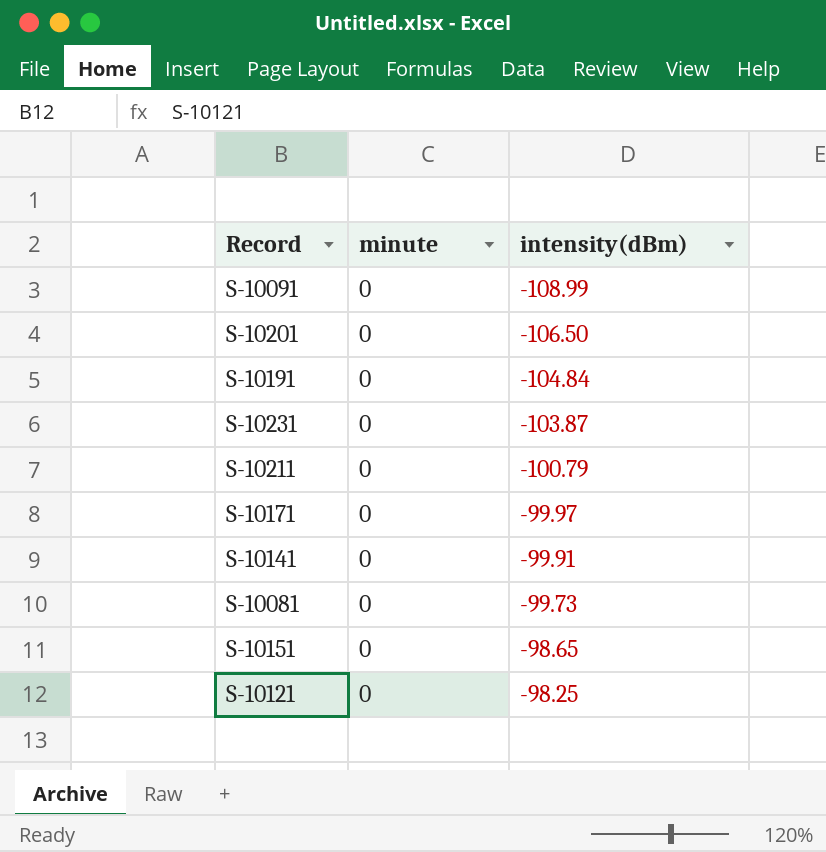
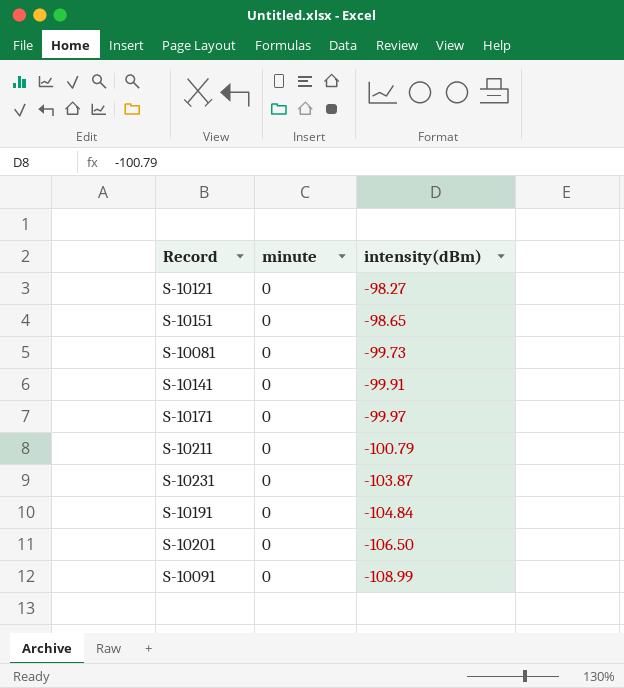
row order: intensity(dBm) ascending -> intensity(dBm) descending
S-10121 | intensity(dBm): -98.25 -> -98.27

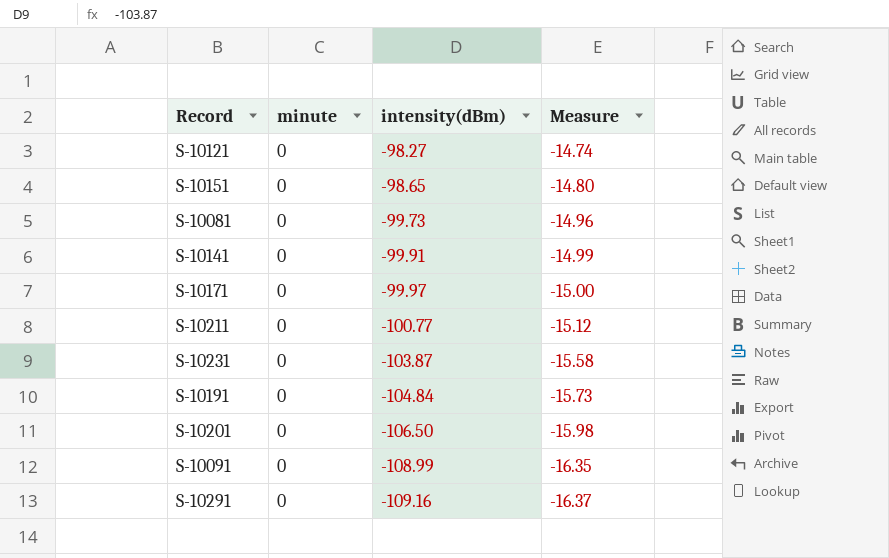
column Measure | formula: none -> [intensity(dBm)] * 0.15
S-10211 | intensity(dBm): -100.79 -> -100.77
row S-10291: none -> 0 | -109.16 | -16.37

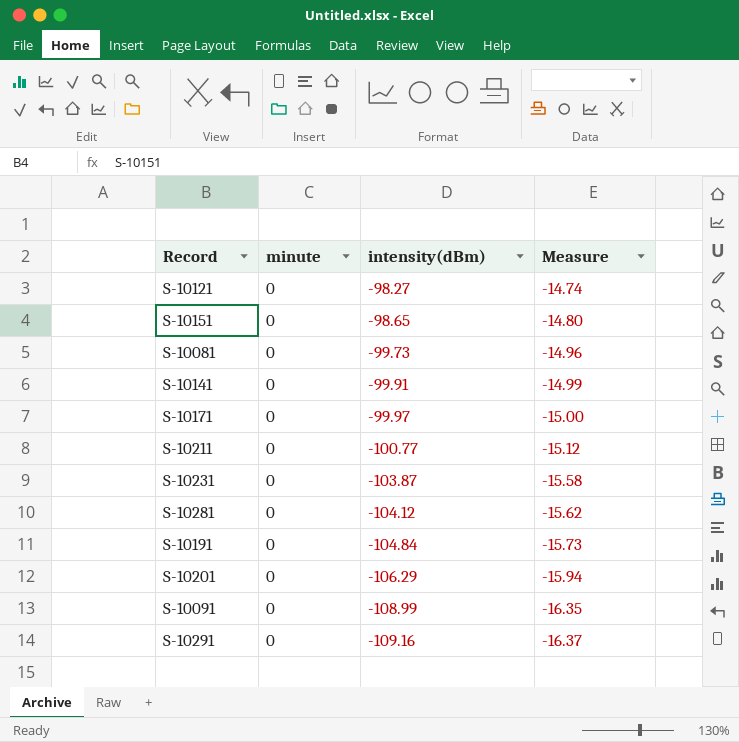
row S-10281: none -> 0 | -104.12 | -15.62
S-10201 | intensity(dBm): -106.50 -> -106.29
S-10201 | Measure: -15.98 -> -15.94

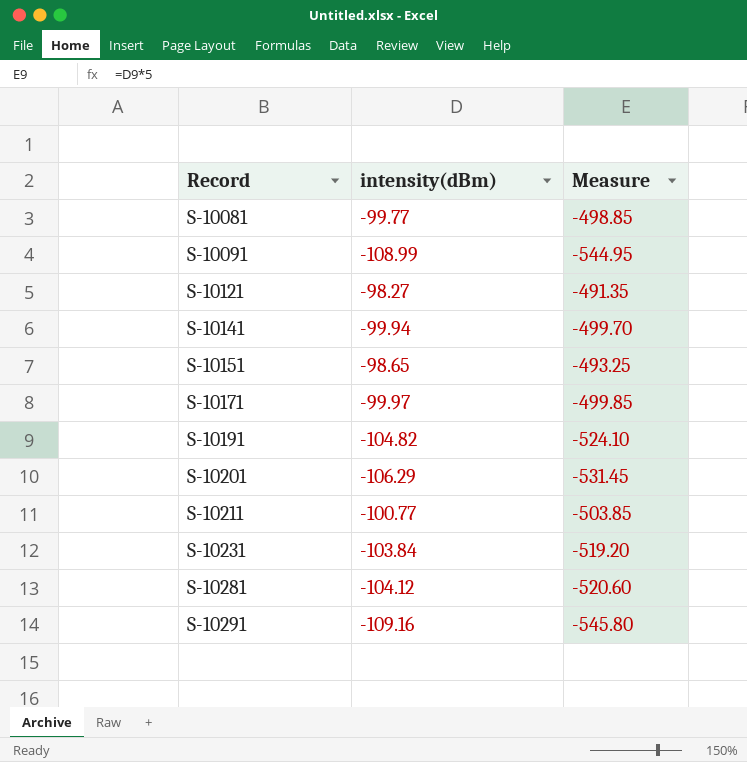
row order: intensity(dBm) descending -> Record ascending
column minute | position: 2 -> none
column Measure | formula: [intensity(dBm)] * 0.15 -> [intensity(dBm)] * 5
S-10081 | intensity(dBm): -99.73 -> -99.77
S-10141 | intensity(dBm): -99.91 -> -99.94
S-10191 | intensity(dBm): -104.84 -> -104.82
S-10231 | intensity(dBm): -103.87 -> -103.84

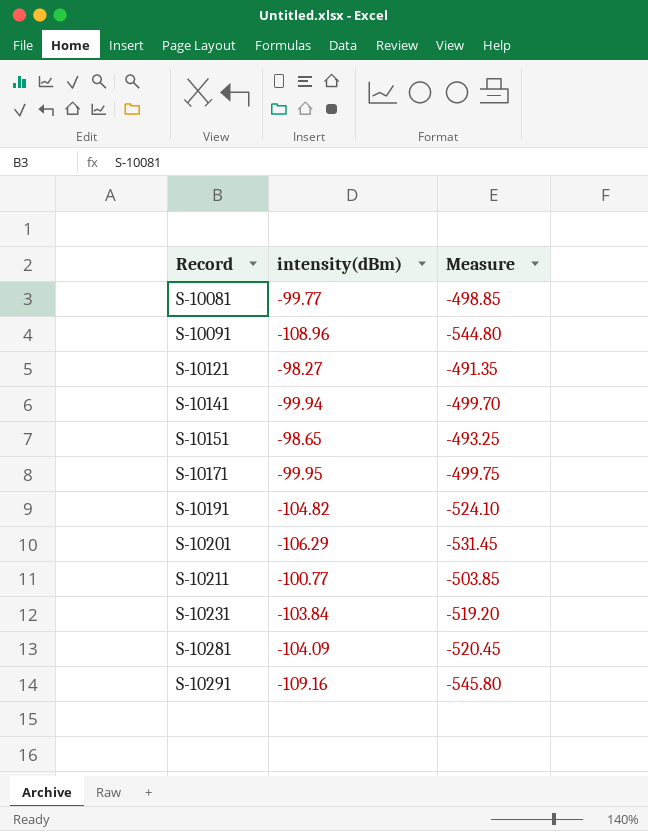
S-10091 | intensity(dBm): -108.99 -> -108.96
S-10091 | Measure: -544.95 -> -544.80
S-10171 | intensity(dBm): -99.97 -> -99.95
S-10171 | Measure: -499.85 -> -499.75
S-10281 | intensity(dBm): -104.12 -> -104.09
S-10281 | Measure: -520.60 -> -520.45

